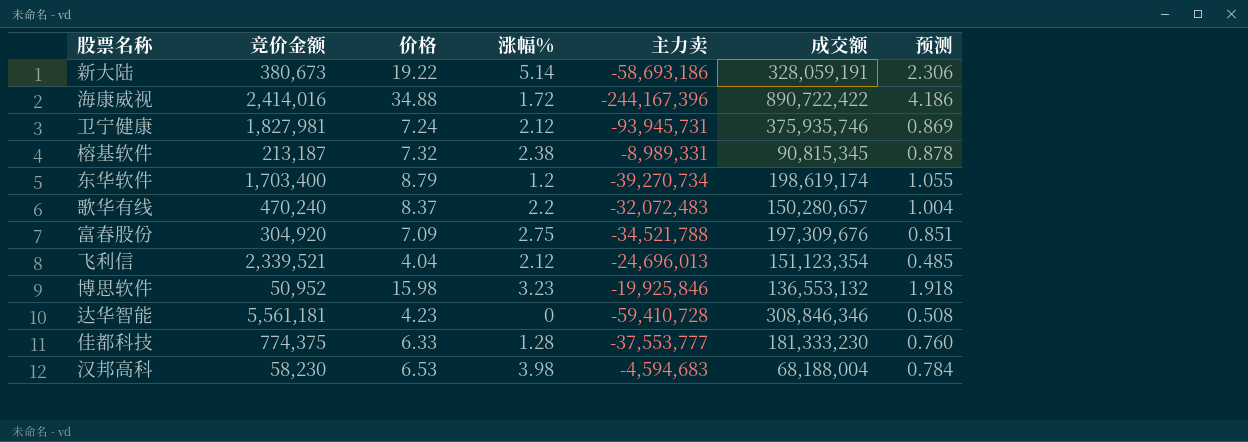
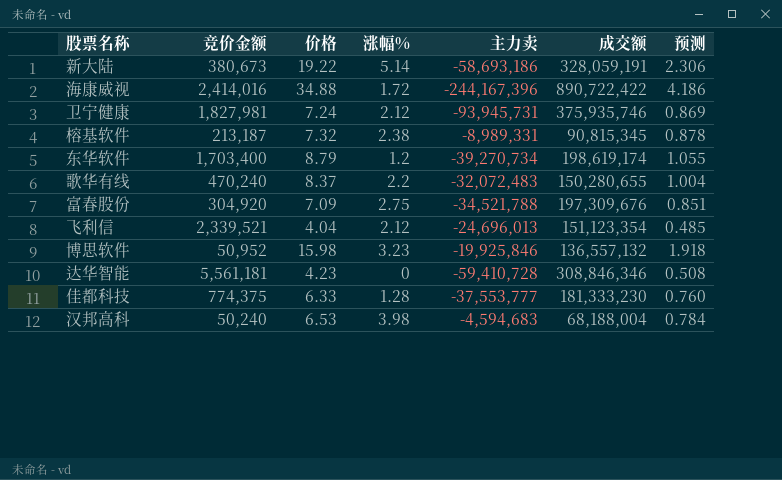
歌华有线 | 成交额: 150,280,657 -> 150,280,655
博思软件 | 成交额: 136,553,132 -> 136,557,132
汉邦高科 | 竞价金额: 58,230 -> 50,240

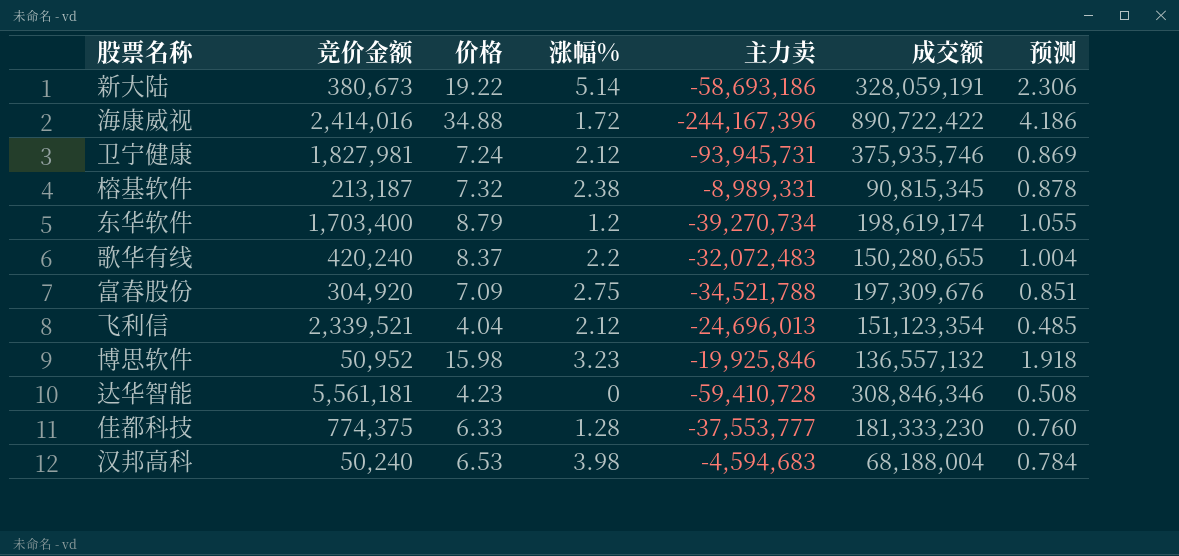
歌华有线 | 竞价金额: 470,240 -> 420,240

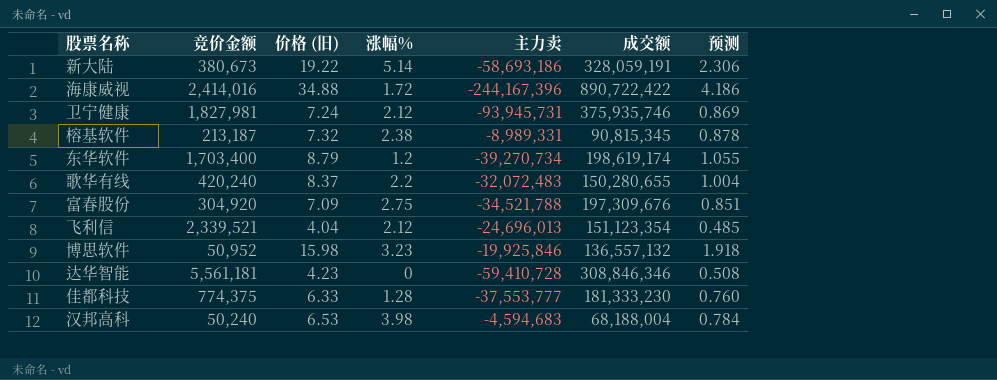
column name: 价格 -> 价格 (旧)

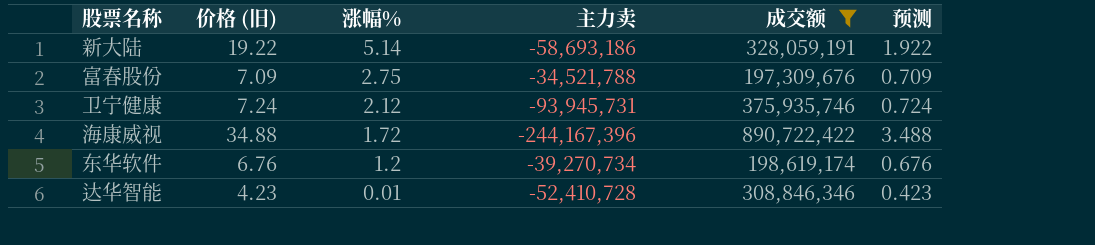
filter: none -> 成交额 >= 197,309,676
row order: none -> 涨幅% descending
column 竞价金额 | position: 2 -> none
column 预测 | formula: [价格 (旧)] * 0.12 -> [价格 (旧)] * 0.1
东华软件 | 价格 (旧): 8.79 -> 6.76
达华智能 | 涨幅%: 0 -> 0.01
达华智能 | 主力卖: -59,410,728 -> -52,410,728

